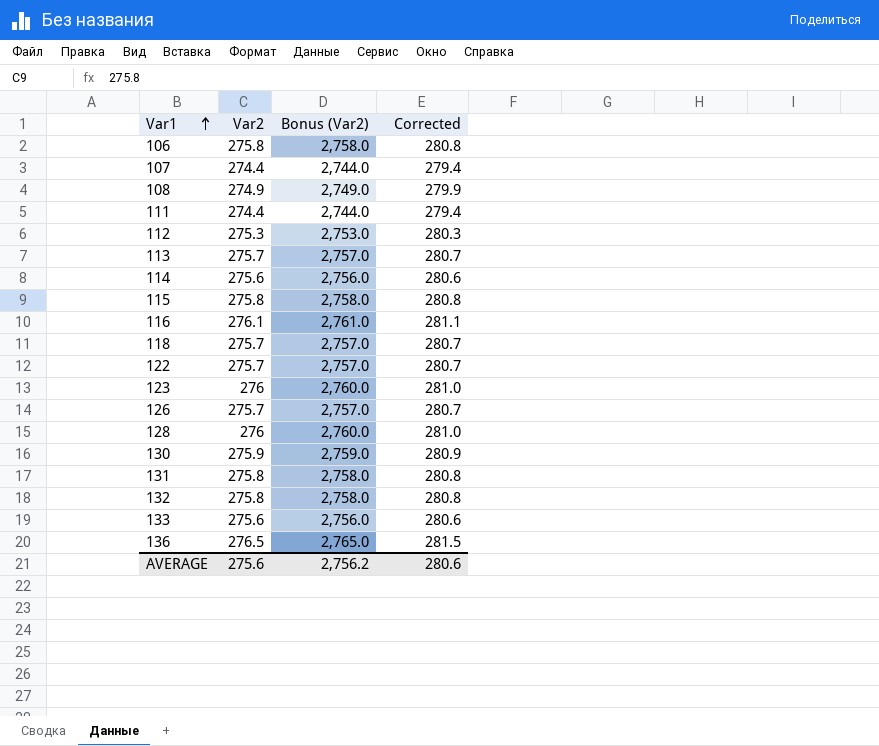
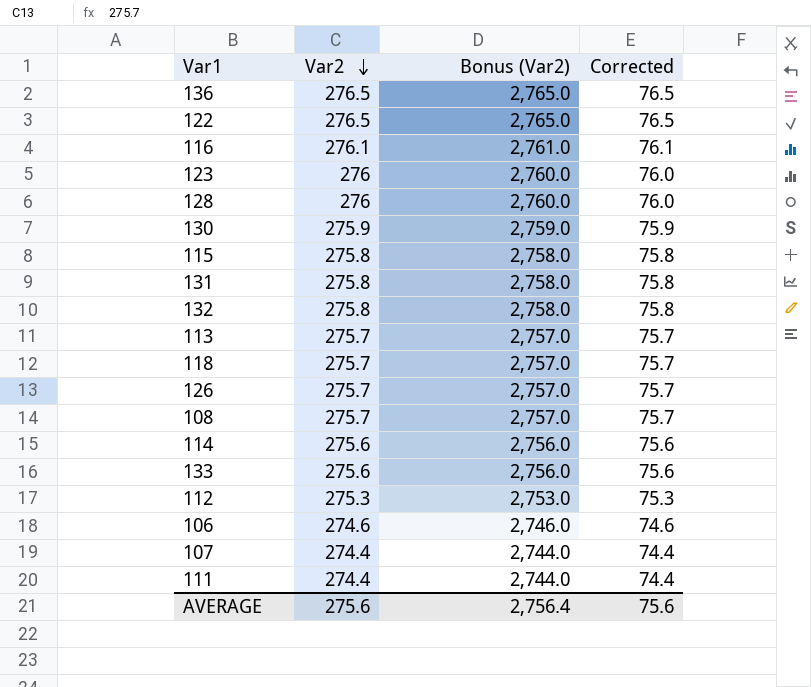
row order: Var1 ascending -> Var2 descending
column Corrected | formula: [Var2] + 5 -> [Var2] - 200
122 | Var2: 275.7 -> 276.5
122 | Bonus (Var2): 2,757.0 -> 2,765.0
108 | Var2: 274.9 -> 275.7
108 | Bonus (Var2): 2,749.0 -> 2,757.0
106 | Var2: 275.8 -> 274.6
106 | Bonus (Var2): 2,758.0 -> 2,746.0
AVERAGE | Bonus (Var2): 2,756.2 -> 2,756.4
AVERAGE | Corrected: 280.6 -> 75.6

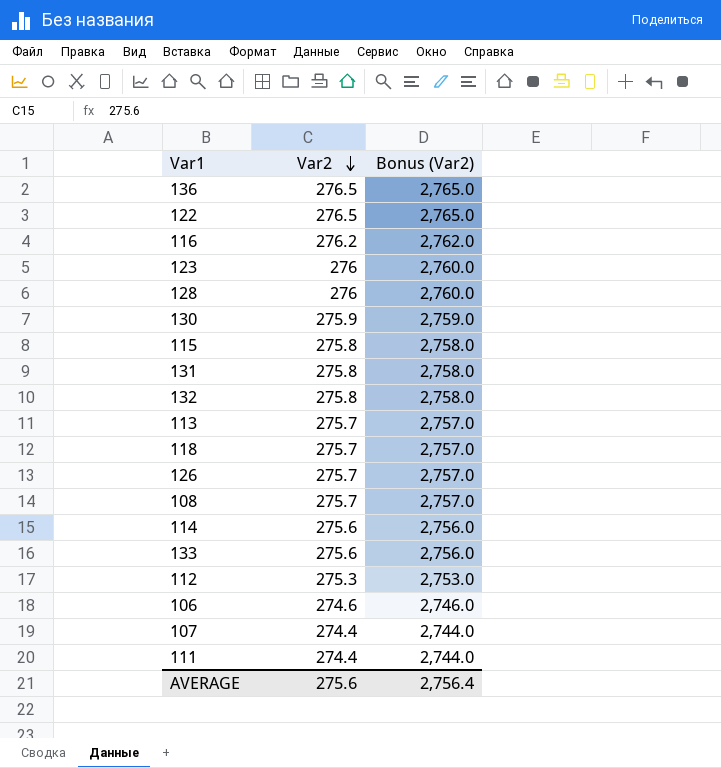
column Corrected | formula: [Var2] - 200 -> none
116 | Var2: 276.1 -> 276.2
116 | Bonus (Var2): 2,761.0 -> 2,762.0

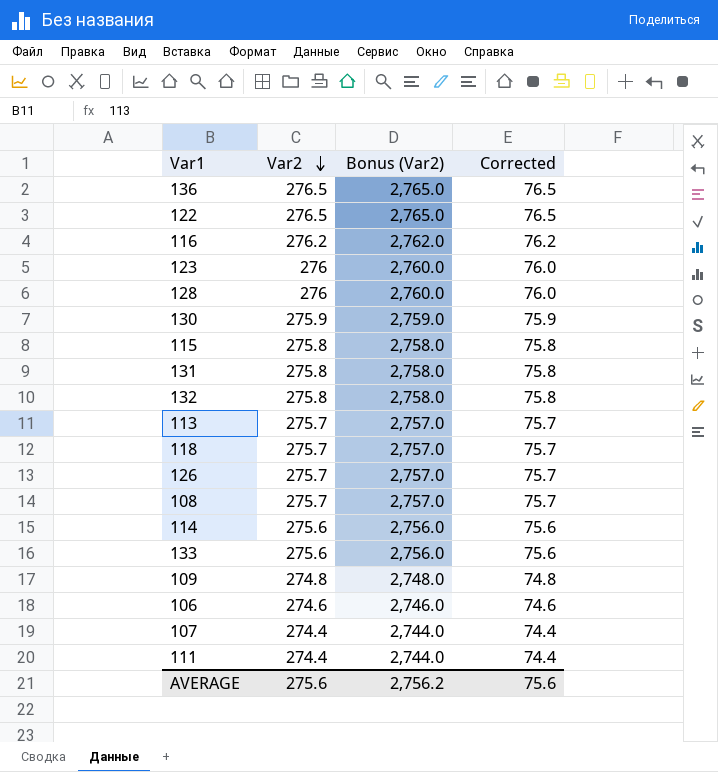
column Corrected | formula: none -> [Var2] - 200
row 112: 275.3 | 2,753.0 -> none
row 109: none -> 274.8 | 2,748.0 | 74.8
AVERAGE | Bonus (Var2): 2,756.4 -> 2,756.2

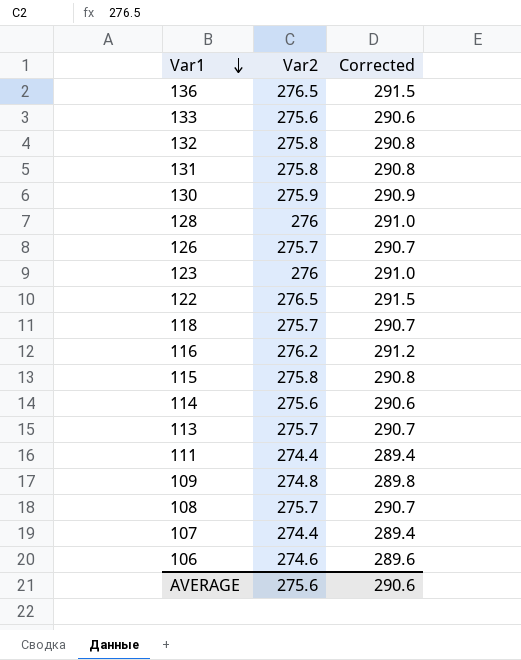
row order: Var2 descending -> Var1 descending
column Bonus (Var2) | formula: [Var2] * 10 -> none
column Corrected | formula: [Var2] - 200 -> [Var2] + 15
AVERAGE | Corrected: 75.6 -> 290.6

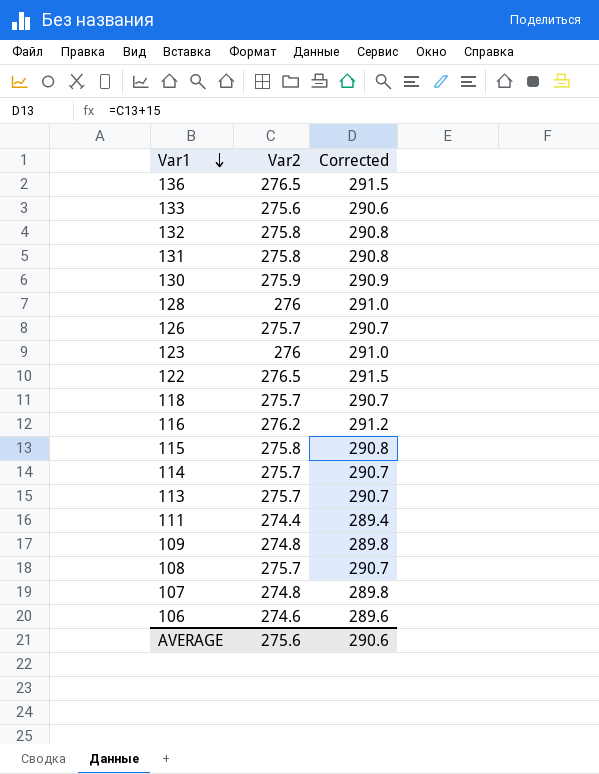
114 | Var2: 275.6 -> 275.7
114 | Corrected: 290.6 -> 290.7
107 | Var2: 274.4 -> 274.8
107 | Corrected: 289.4 -> 289.8

